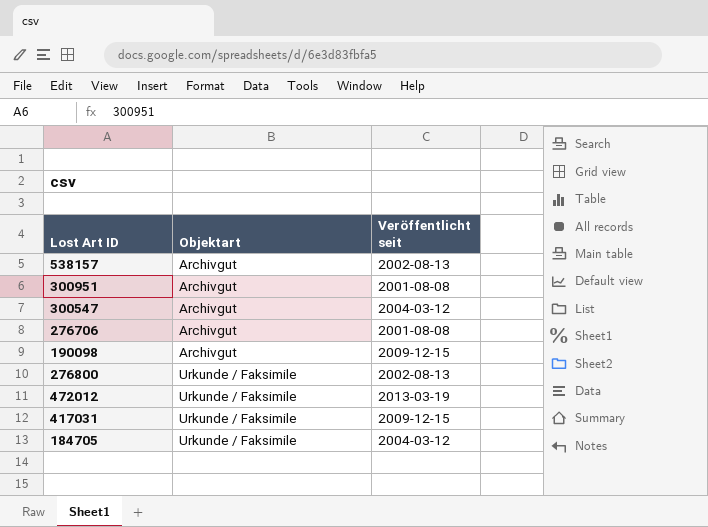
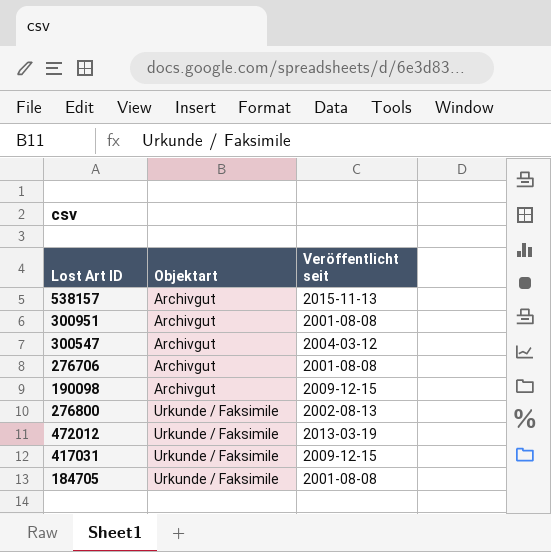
538157 | Veröffentlicht seit: 2002-08-13 -> 2015-11-13
184705 | Veröffentlicht seit: 2004-03-12 -> 2001-08-08

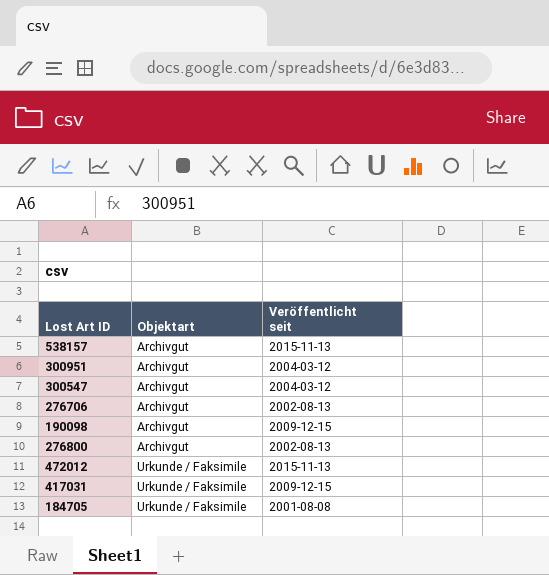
300951 | Veröffentlicht seit: 2001-08-08 -> 2004-03-12
276706 | Veröffentlicht seit: 2001-08-08 -> 2002-08-13
276800 | Objektart: Urkunde / Faksimile -> Archivgut
472012 | Veröffentlicht seit: 2013-03-19 -> 2015-11-13

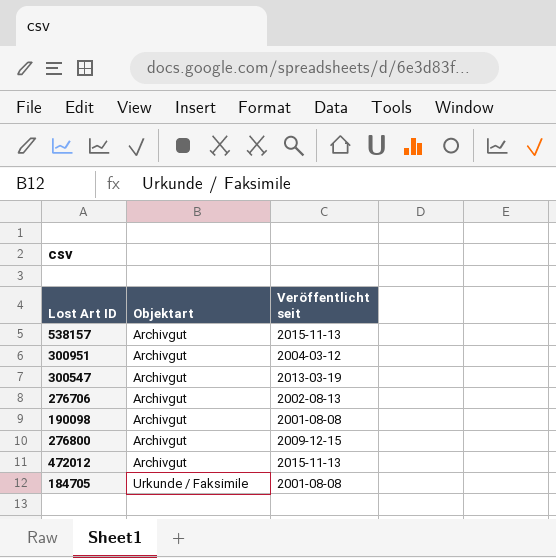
row 417031: Urkunde / Faksimile | 2009-12-15 -> none
300547 | Veröffentlicht seit: 2004-03-12 -> 2013-03-19
190098 | Veröffentlicht seit: 2009-12-15 -> 2001-08-08
276800 | Veröffentlicht seit: 2002-08-13 -> 2009-12-15
472012 | Objektart: Urkunde / Faksimile -> Archivgut

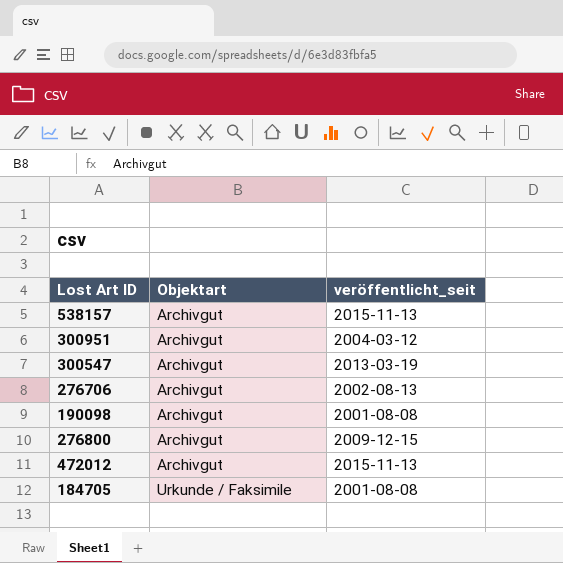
column name: Veröffentlicht seit -> veröffentlicht_seit

